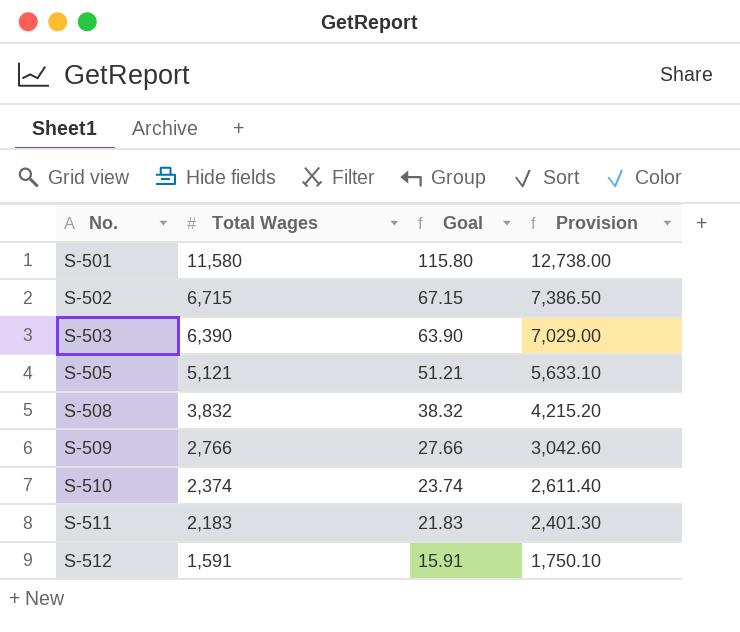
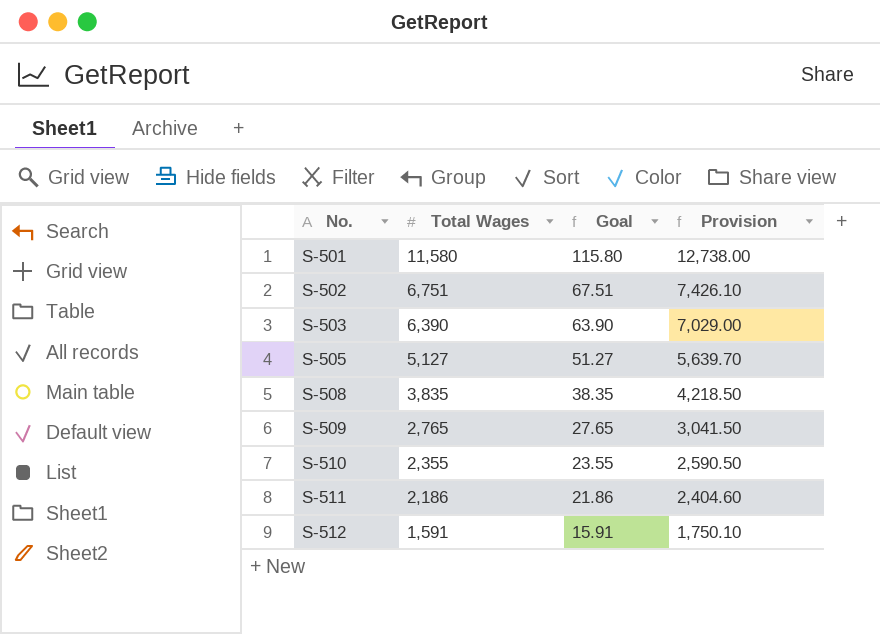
S-502 | Total Wages: 6,715 -> 6,751
S-502 | Goal: 67.15 -> 67.51
S-502 | Provision: 7,386.50 -> 7,426.10
S-505 | Total Wages: 5,121 -> 5,127
S-505 | Goal: 51.21 -> 51.27
S-505 | Provision: 5,633.10 -> 5,639.70
S-508 | Total Wages: 3,832 -> 3,835
S-508 | Goal: 38.32 -> 38.35
S-508 | Provision: 4,215.20 -> 4,218.50
S-509 | Total Wages: 2,766 -> 2,765
S-509 | Goal: 27.66 -> 27.65
S-509 | Provision: 3,042.60 -> 3,041.50
S-510 | Total Wages: 2,374 -> 2,355
S-510 | Goal: 23.74 -> 23.55
S-510 | Provision: 2,611.40 -> 2,590.50
S-511 | Total Wages: 2,183 -> 2,186
S-511 | Goal: 21.83 -> 21.86
S-511 | Provision: 2,401.30 -> 2,404.60

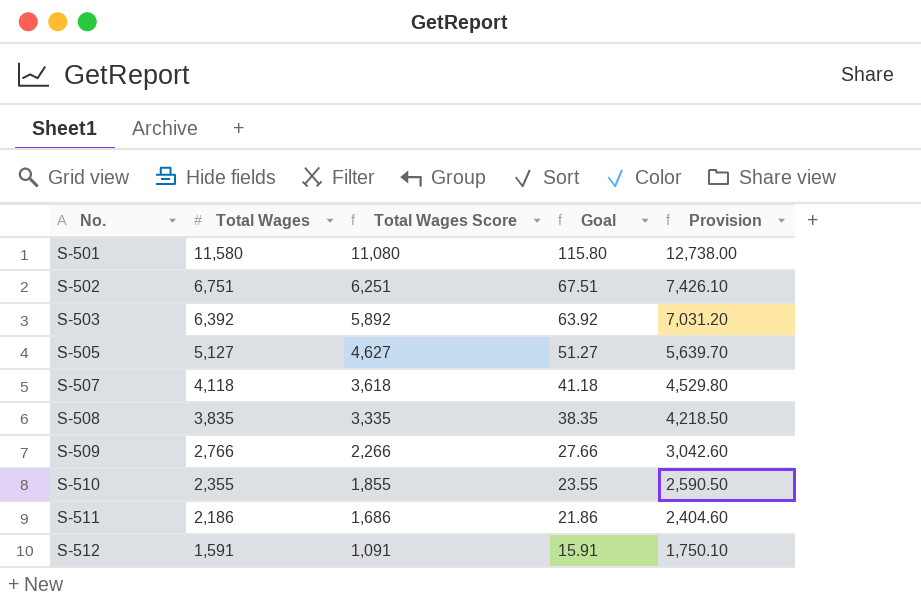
column Total Wages Score | formula: none -> [Total Wages] - 500
S-503 | Total Wages: 6,390 -> 6,392
S-503 | Goal: 63.90 -> 63.92
S-503 | Provision: 7,029.00 -> 7,031.20
row S-507: none -> 4,118 | 3,618 | 41.18 | 4,529.80
S-509 | Total Wages: 2,765 -> 2,766
S-509 | Goal: 27.65 -> 27.66
S-509 | Provision: 3,041.50 -> 3,042.60

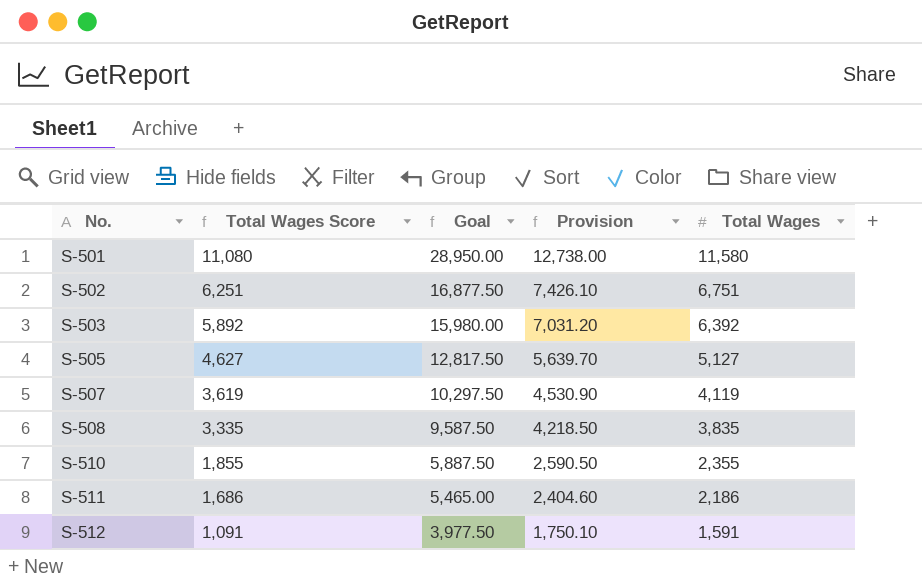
column Goal | formula: [Total Wages] * 0.01 -> [Total Wages] * 2.5
column Total Wages | position: 2 -> 5
row S-509: 2,766 | 2,266 | 27.66 | 3,042.60 -> none
S-507 | Total Wages Score: 3,618 -> 3,619
S-507 | Provision: 4,529.80 -> 4,530.90
S-507 | Total Wages: 4,118 -> 4,119

